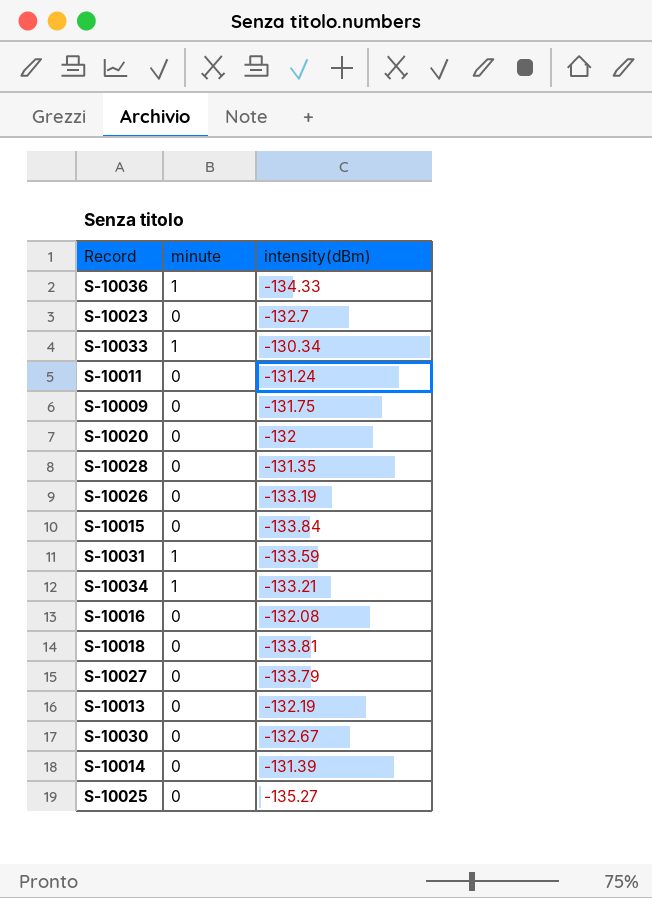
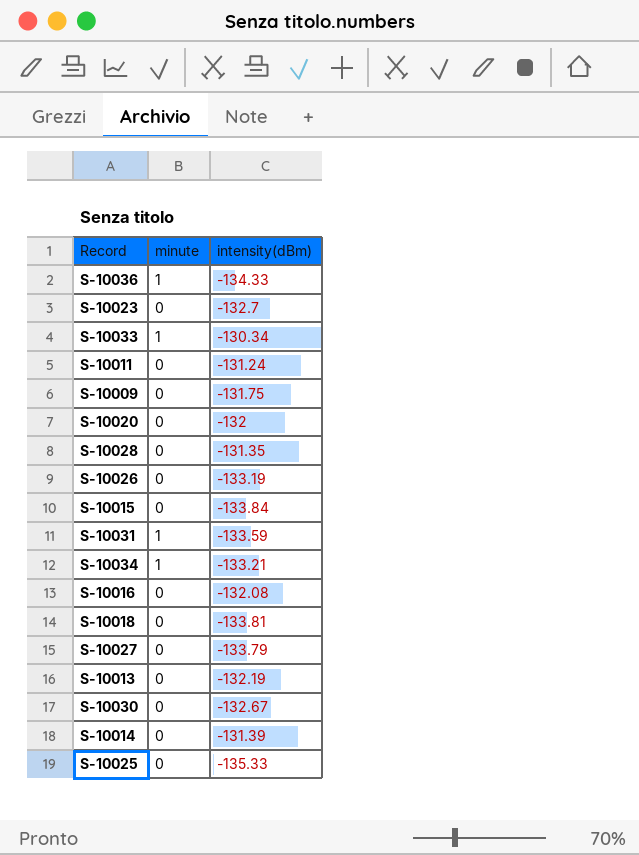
S-10025 | intensity(dBm): -135.27 -> -135.33

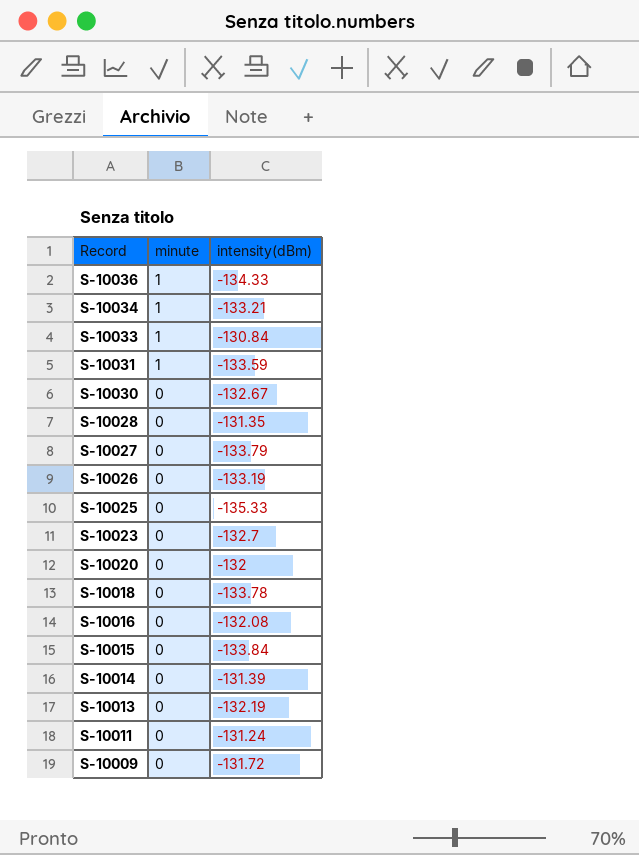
row order: none -> Record descending
S-10033 | intensity(dBm): -130.34 -> -130.84
S-10018 | intensity(dBm): -133.81 -> -133.78
S-10009 | intensity(dBm): -131.75 -> -131.72

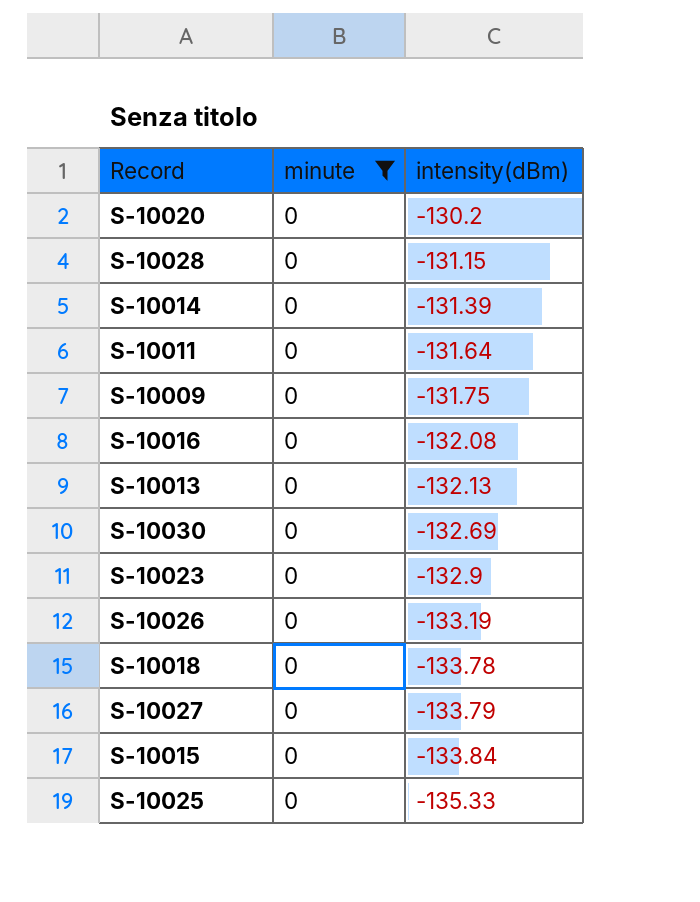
filter: none -> minute = 0
row order: Record descending -> intensity(dBm) descending
S-10020 | intensity(dBm): -132 -> -130.2
S-10028 | intensity(dBm): -131.35 -> -131.15
S-10011 | intensity(dBm): -131.24 -> -131.64
S-10009 | intensity(dBm): -131.72 -> -131.75
S-10013 | intensity(dBm): -132.19 -> -132.13
S-10030 | intensity(dBm): -132.67 -> -132.69
S-10023 | intensity(dBm): -132.7 -> -132.9

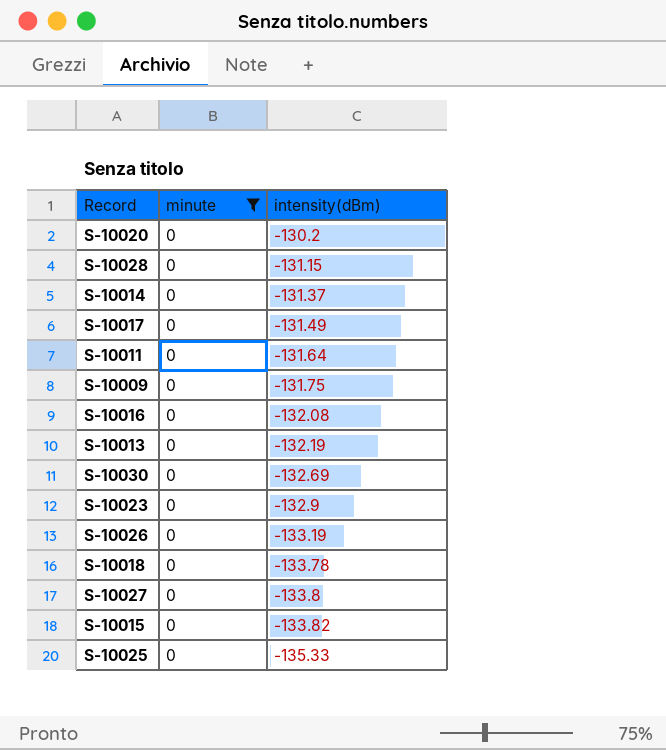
S-10014 | intensity(dBm): -131.39 -> -131.37
row S-10017: none -> 0 | -131.49
S-10013 | intensity(dBm): -132.13 -> -132.19
S-10027 | intensity(dBm): -133.79 -> -133.8
S-10015 | intensity(dBm): -133.84 -> -133.82

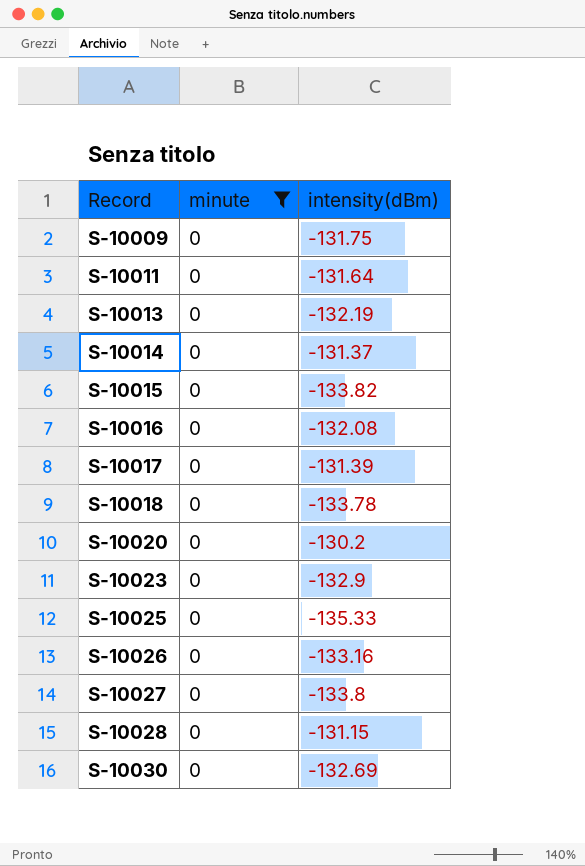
row order: intensity(dBm) descending -> Record ascending
S-10017 | intensity(dBm): -131.49 -> -131.39
S-10026 | intensity(dBm): -133.19 -> -133.16

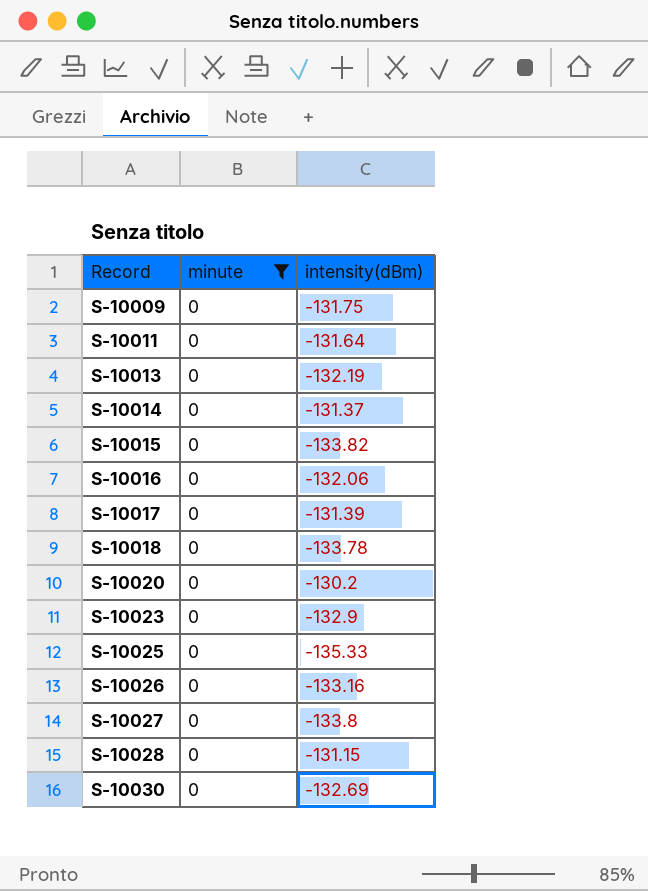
S-10016 | intensity(dBm): -132.08 -> -132.06

